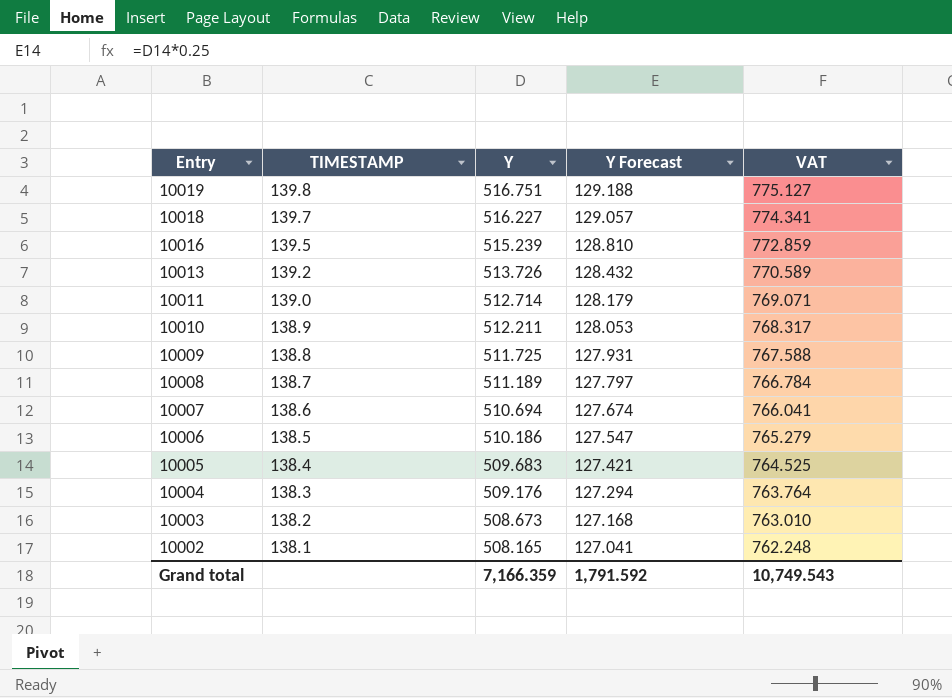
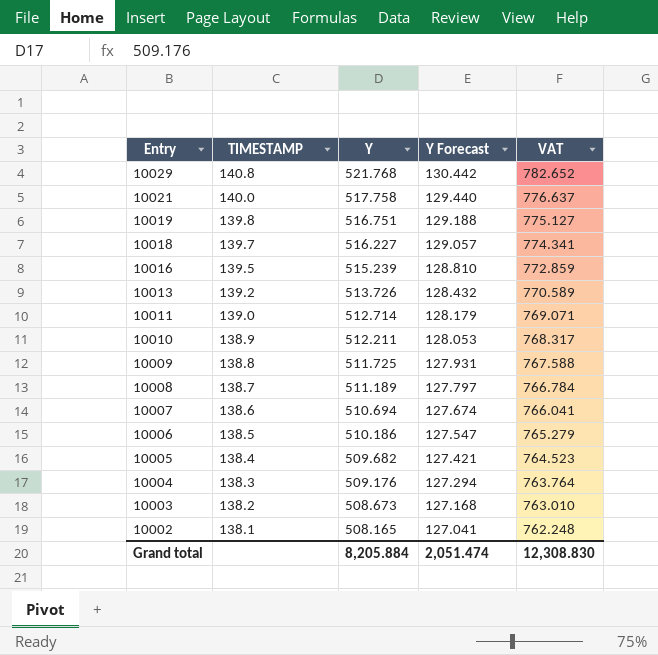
row 10029: none -> 140.8 | 521.768 | 130.442 | 782.652
row 10021: none -> 140.0 | 517.758 | 129.440 | 776.637
10005 | Y: 509.683 -> 509.682
10005 | VAT: 764.525 -> 764.523
Grand total | Y: 7,166.359 -> 8,205.884
Grand total | Y Forecast: 1,791.592 -> 2,051.474
Grand total | VAT: 10,749.543 -> 12,308.830

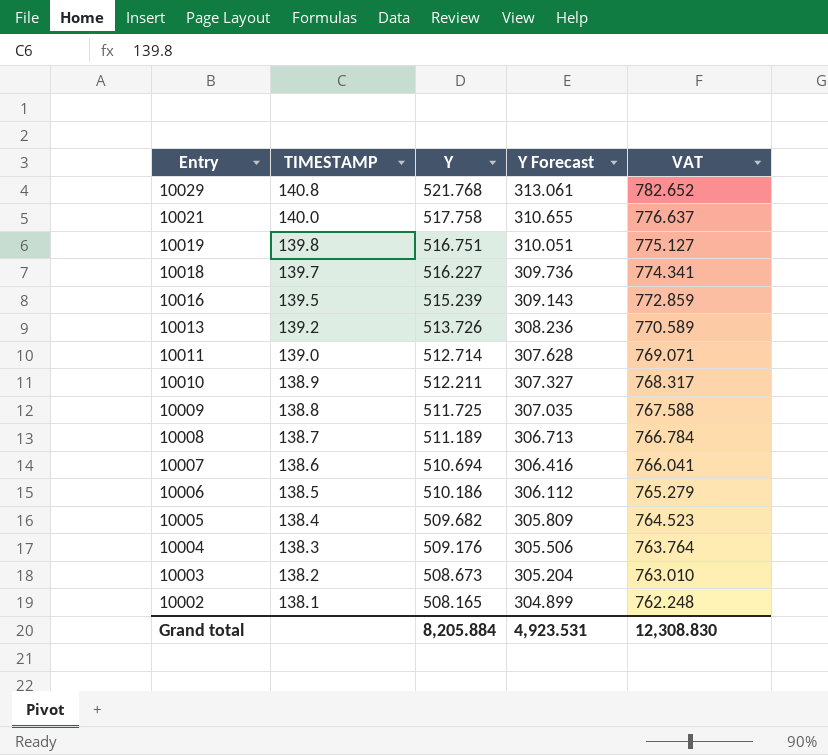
column Y Forecast | formula: [Y] * 0.25 -> [Y] * 0.6
Grand total | Y Forecast: 2,051.474 -> 4,923.531

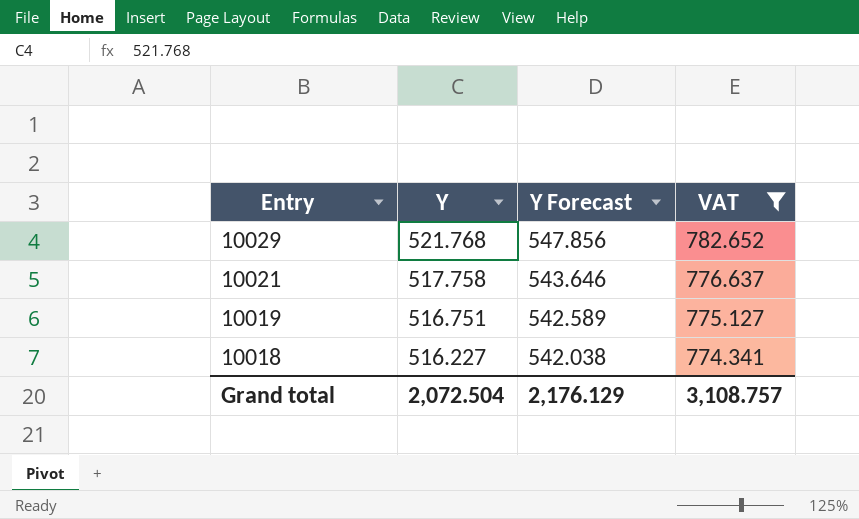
filter: none -> VAT >= 774.341
column TIMESTAMP | position: 2 -> none
column Y Forecast | formula: [Y] * 0.6 -> [Y] * 1.05
Grand total | Y: 8,205.884 -> 2,072.504
Grand total | Y Forecast: 4,923.531 -> 2,176.129
Grand total | VAT: 12,308.830 -> 3,108.757

